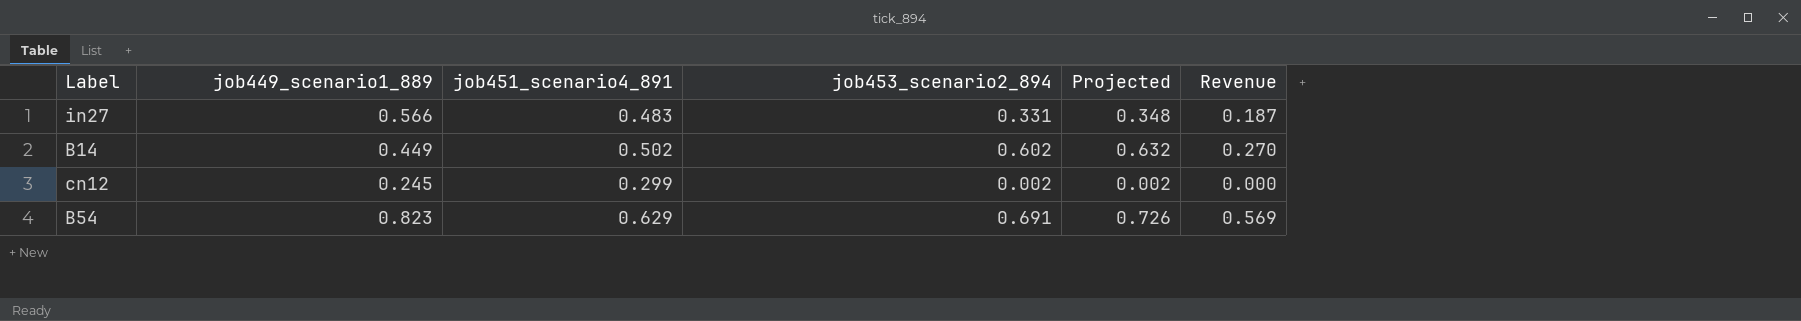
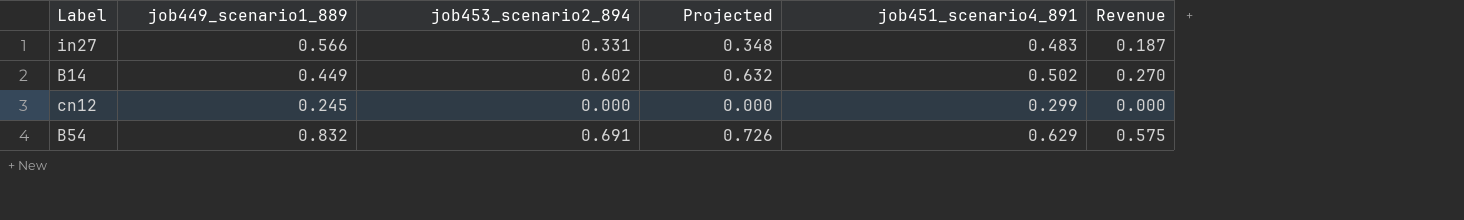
column job451_scenario4_891 | position: 3 -> 5
cn12 | job453_scenario2_894: 0.002 -> 0.000
cn12 | Projected: 0.002 -> 0.000
B54 | job449_scenario1_889: 0.823 -> 0.832
B54 | Revenue: 0.569 -> 0.575

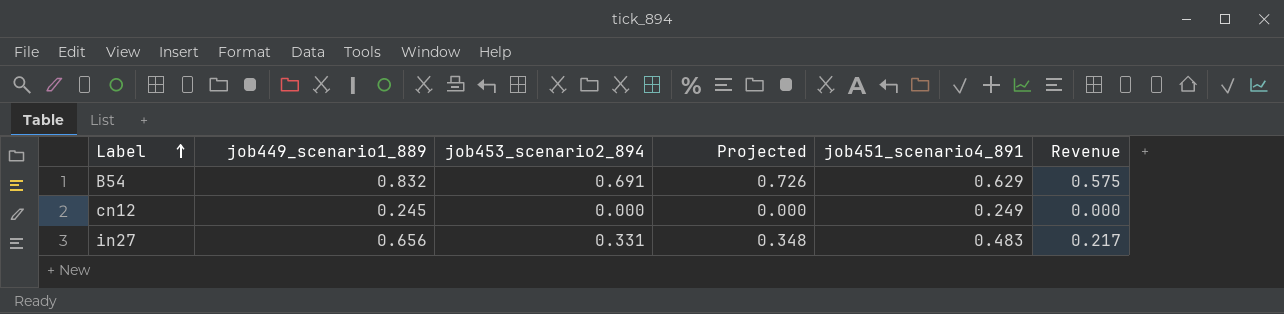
row order: none -> Label ascending
row B14: 0.449 | 0.602 | 0.632 | 0.502 | 0.270 -> none
cn12 | job451_scenario4_891: 0.299 -> 0.249
in27 | job449_scenario1_889: 0.566 -> 0.656
in27 | Revenue: 0.187 -> 0.217

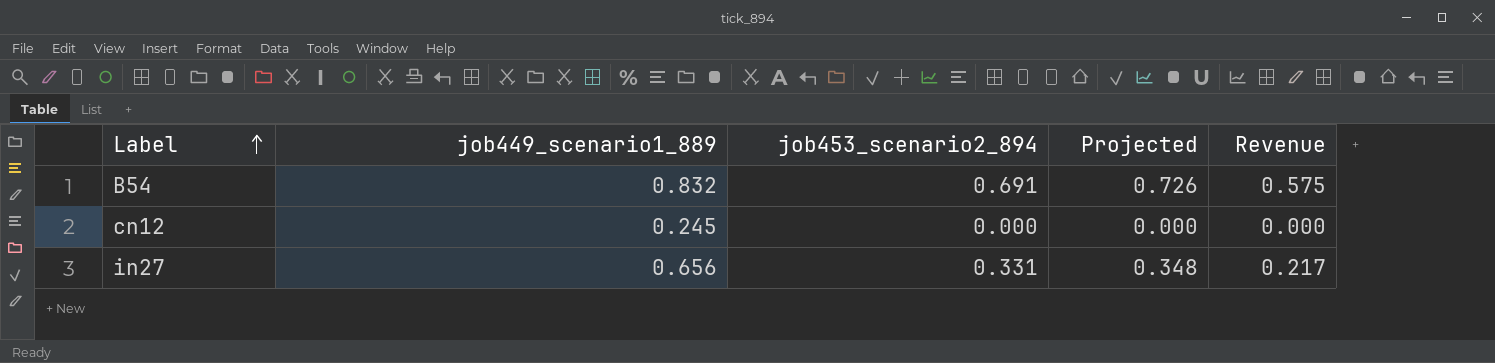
column job451_scenario4_891 | position: 5 -> none

